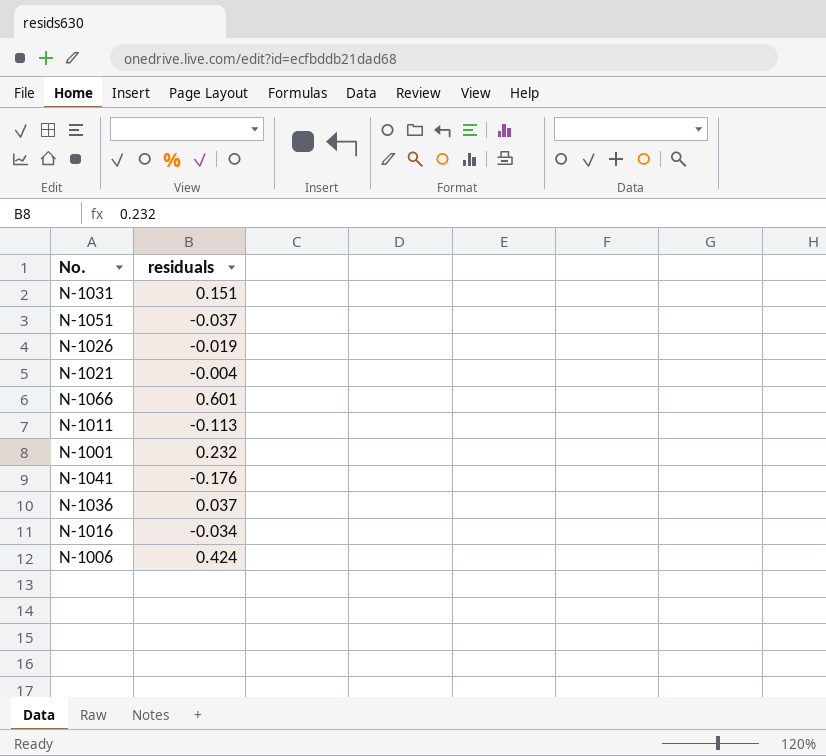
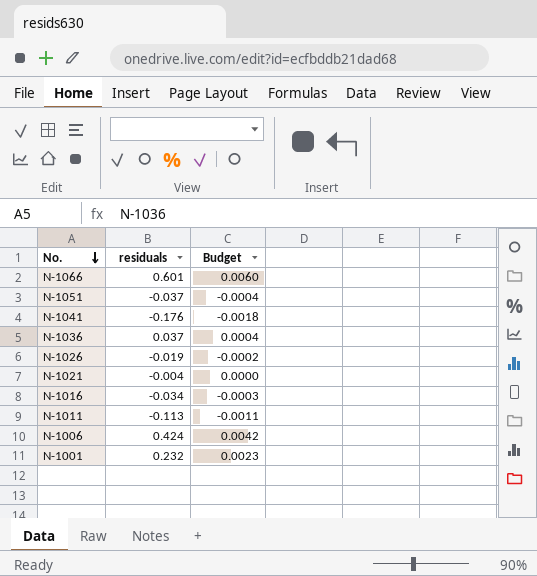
row order: none -> No. descending
column Budget | formula: none -> [residuals] * 0.01
row N-1031: 0.151 -> none

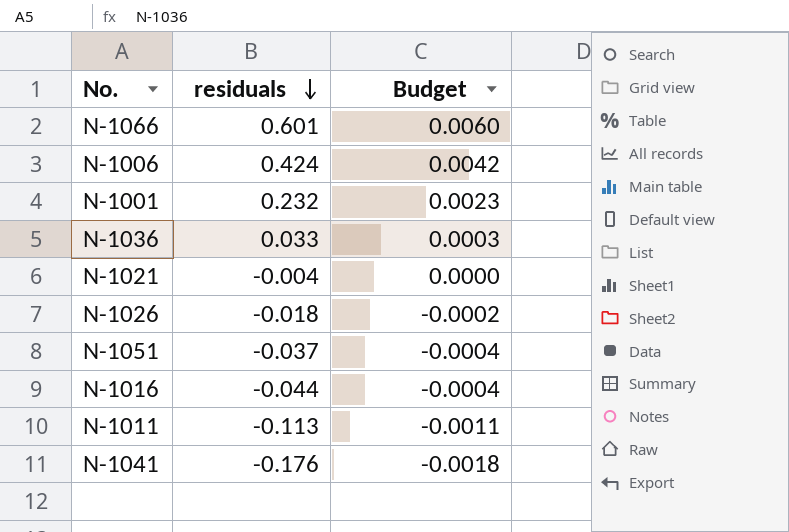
row order: No. descending -> residuals descending
N-1036 | residuals: 0.037 -> 0.033
N-1036 | Budget: 0.0004 -> 0.0003
N-1026 | residuals: -0.019 -> -0.018
N-1016 | residuals: -0.034 -> -0.044
N-1016 | Budget: -0.0003 -> -0.0004

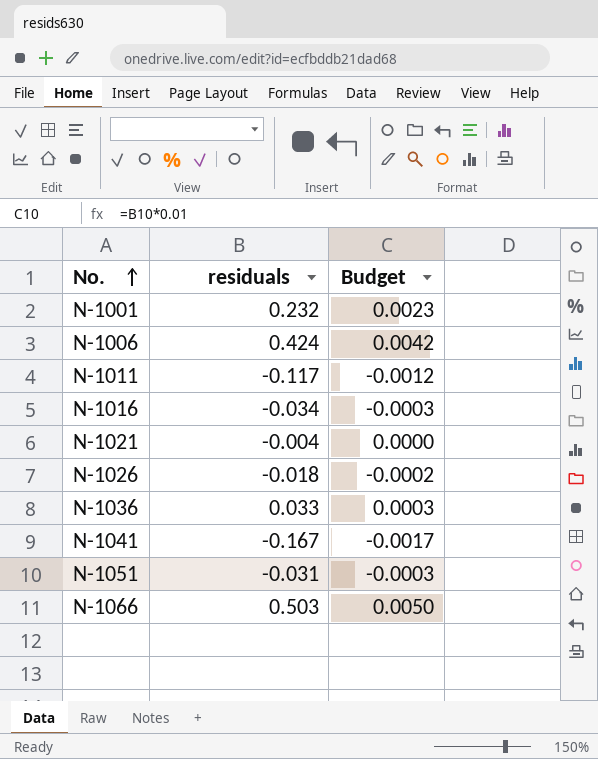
row order: residuals descending -> No. ascending
N-1011 | residuals: -0.113 -> -0.117
N-1011 | Budget: -0.0011 -> -0.0012
N-1016 | residuals: -0.044 -> -0.034
N-1016 | Budget: -0.0004 -> -0.0003
N-1041 | residuals: -0.176 -> -0.167
N-1041 | Budget: -0.0018 -> -0.0017
N-1051 | residuals: -0.037 -> -0.031
N-1051 | Budget: -0.0004 -> -0.0003
N-1066 | residuals: 0.601 -> 0.503
N-1066 | Budget: 0.0060 -> 0.0050

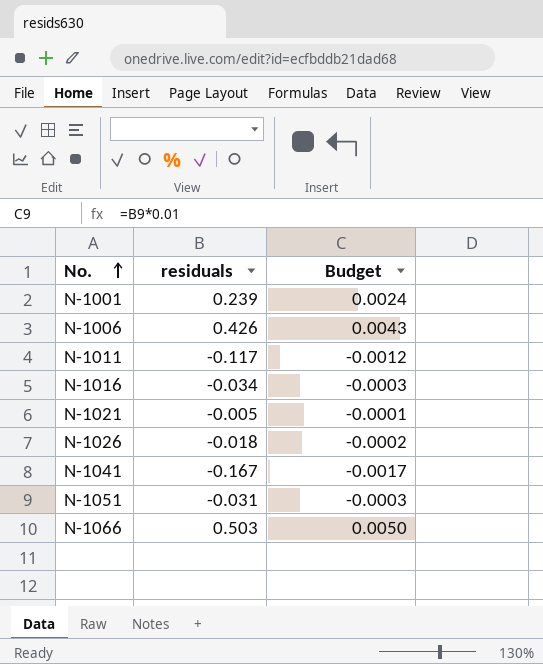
row N-1036: 0.033 | 0.0003 -> none
N-1001 | residuals: 0.232 -> 0.239
N-1001 | Budget: 0.0023 -> 0.0024
N-1006 | residuals: 0.424 -> 0.426
N-1006 | Budget: 0.0042 -> 0.0043
N-1021 | residuals: -0.004 -> -0.005
N-1021 | Budget: 0.0000 -> -0.0001

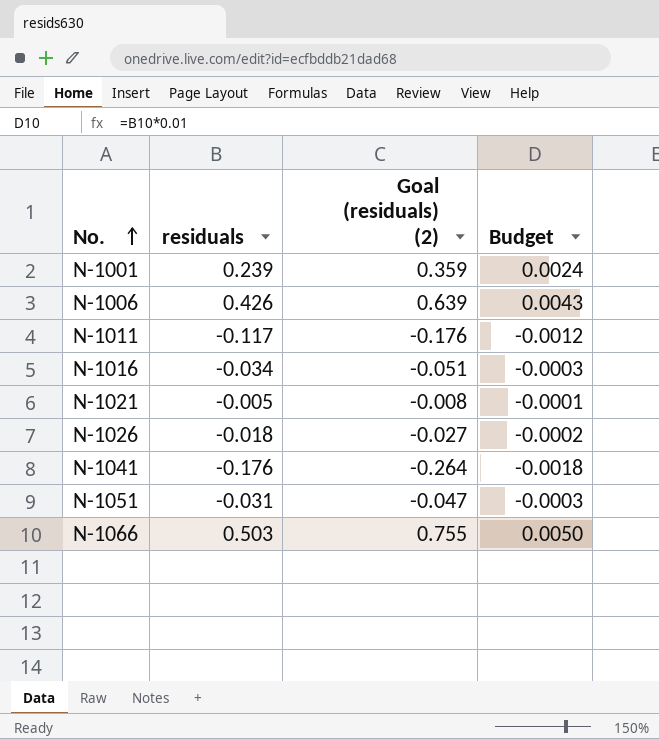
column Goal (residuals) (2) | formula: none -> [residuals] * 1.5
N-1041 | residuals: -0.167 -> -0.176
N-1041 | Budget: -0.0017 -> -0.0018

